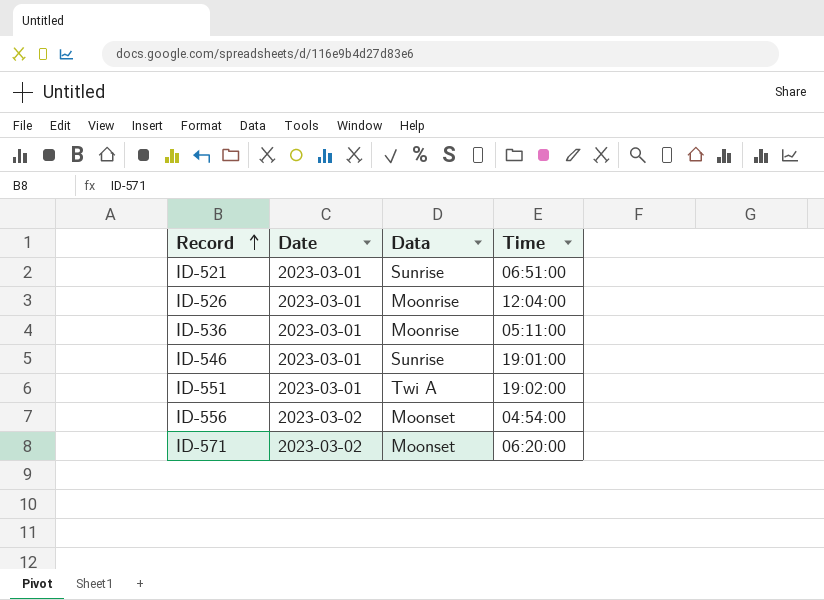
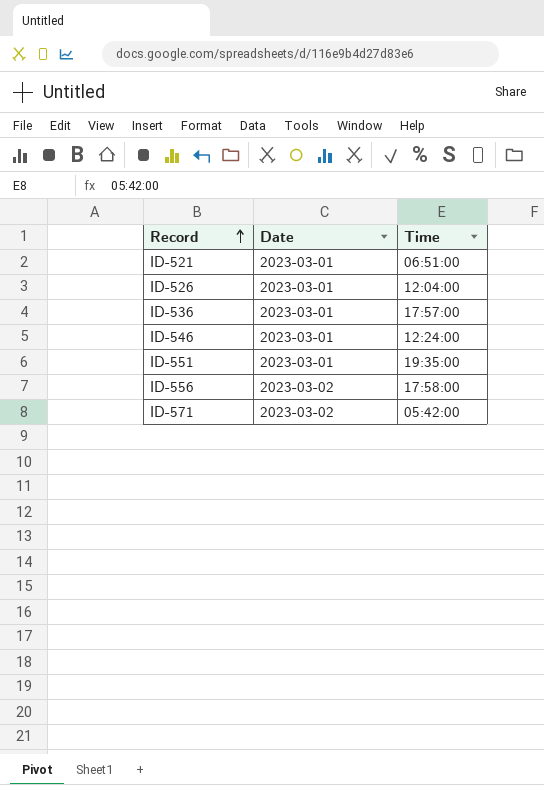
column Data | position: 3 -> none
ID-536 | Time: 05:11:00 -> 17:57:00
ID-546 | Time: 19:01:00 -> 12:24:00
ID-551 | Time: 19:02:00 -> 19:35:00
ID-556 | Time: 04:54:00 -> 17:58:00
ID-571 | Time: 06:20:00 -> 05:42:00

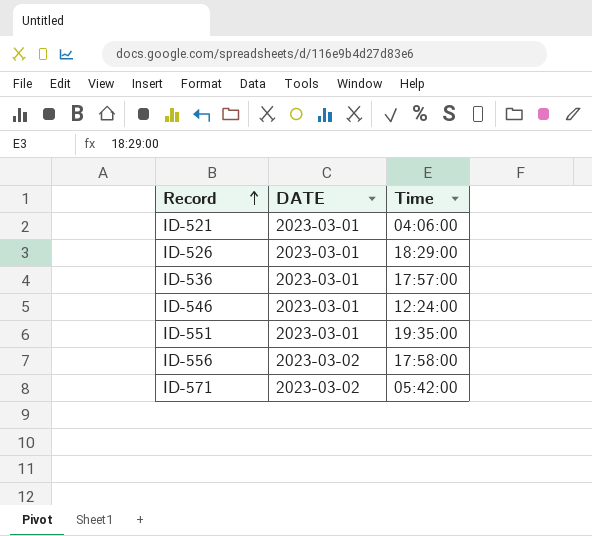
column name: Date -> DATE
ID-521 | Time: 06:51:00 -> 04:06:00
ID-526 | Time: 12:04:00 -> 18:29:00

